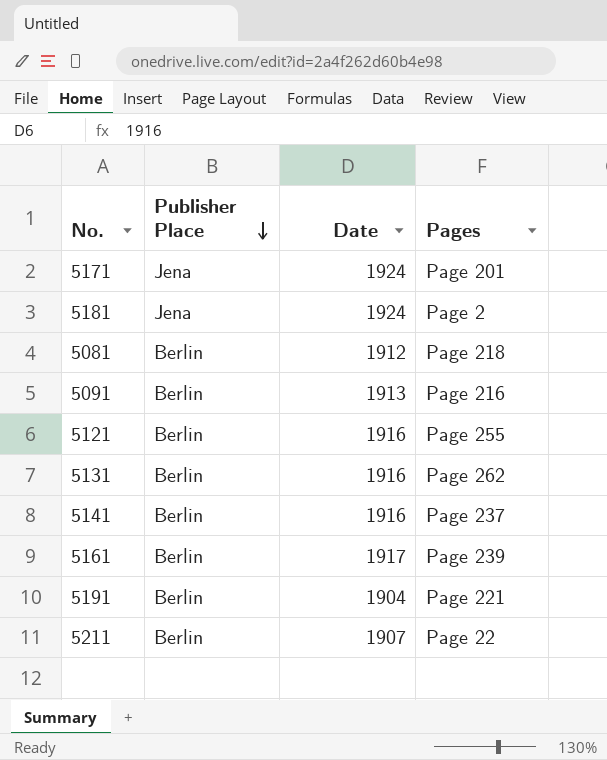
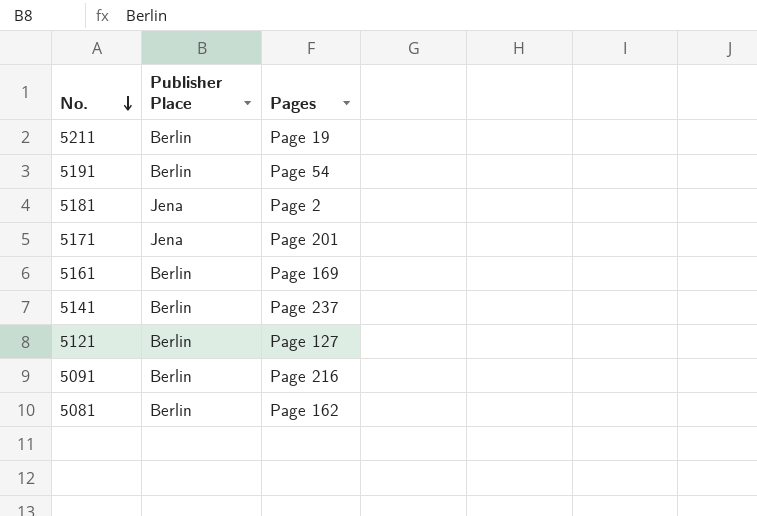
row order: Publisher Place descending -> No. descending
column Date | position: 3 -> none
row 5131: Berlin | 1916 | Page 262 -> none
5211 | Pages: Page 22 -> Page 19
5191 | Pages: Page 221 -> Page 54
5161 | Pages: Page 239 -> Page 169
5121 | Pages: Page 255 -> Page 127
5081 | Pages: Page 218 -> Page 162

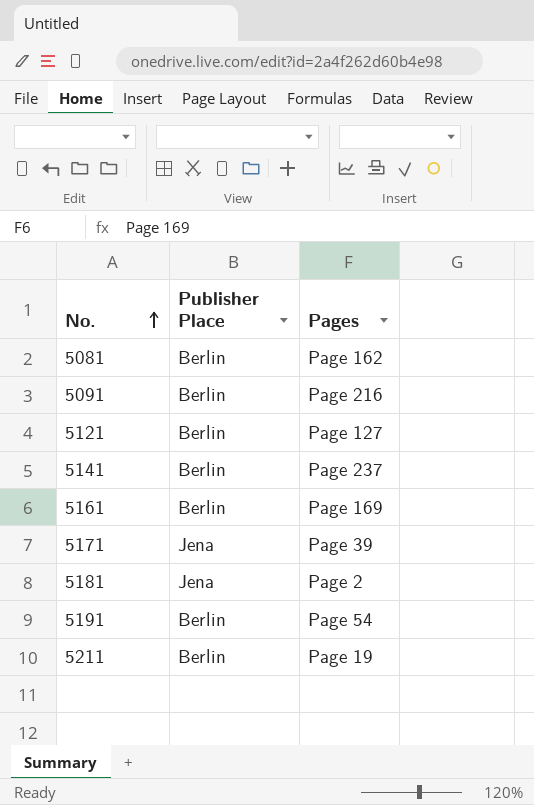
row order: No. descending -> No. ascending
5171 | Pages: Page 201 -> Page 39

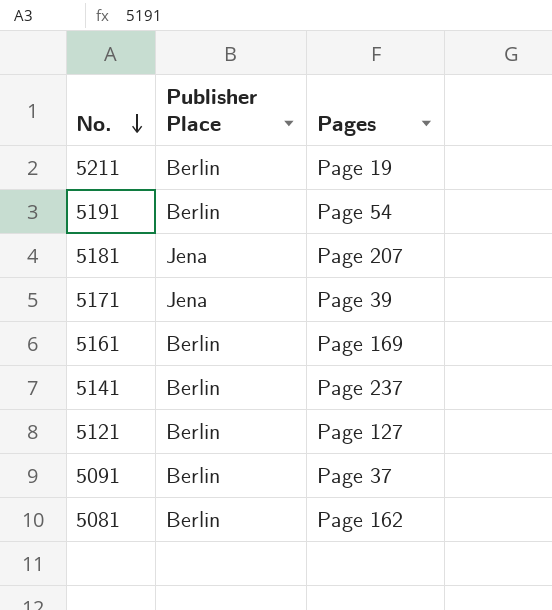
row order: No. ascending -> No. descending
5181 | Pages: Page 2 -> Page 207
5091 | Pages: Page 216 -> Page 37

